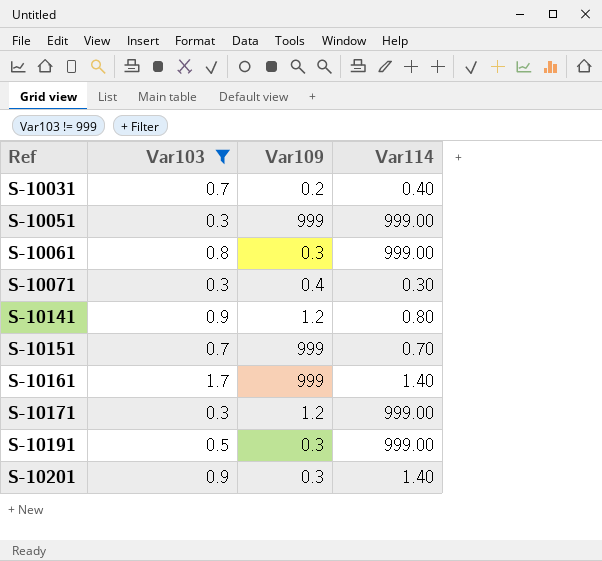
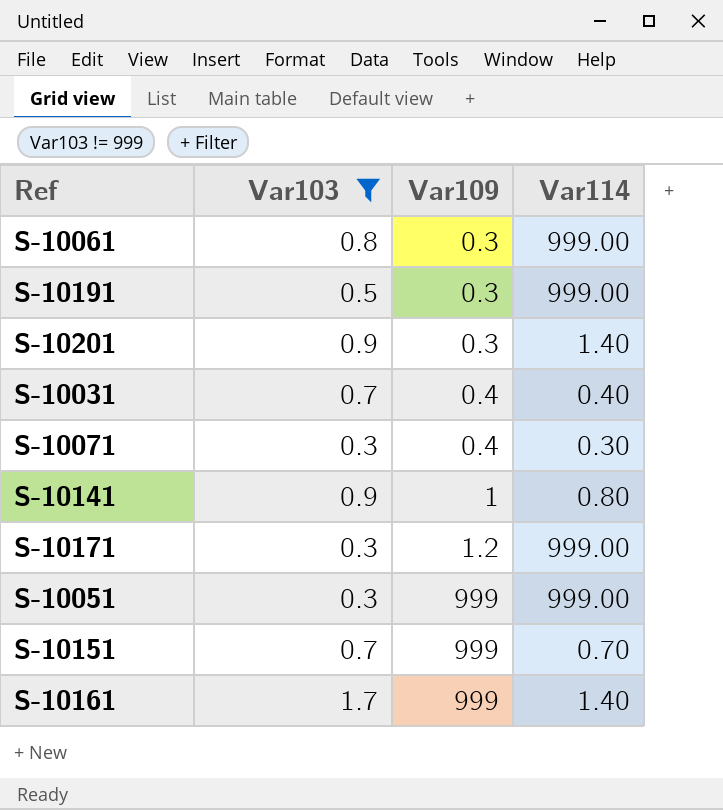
row order: Ref ascending -> Var109 ascending
S-10031 | Var109: 0.2 -> 0.4
S-10141 | Var109: 1.2 -> 1

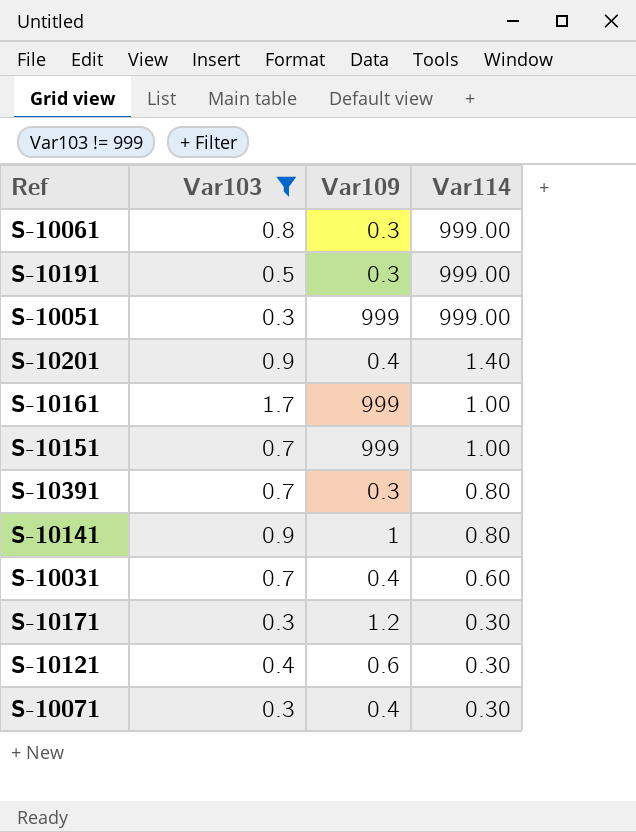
row order: Var109 ascending -> Var114 descending
S-10201 | Var109: 0.3 -> 0.4
S-10161 | Var114: 1.40 -> 1.00
S-10151 | Var114: 0.70 -> 1.00
row S-10391: none -> 0.7 | 0.3 | 0.80
S-10031 | Var114: 0.40 -> 0.60
S-10171 | Var114: 999.00 -> 0.30
row S-10121: none -> 0.4 | 0.6 | 0.30

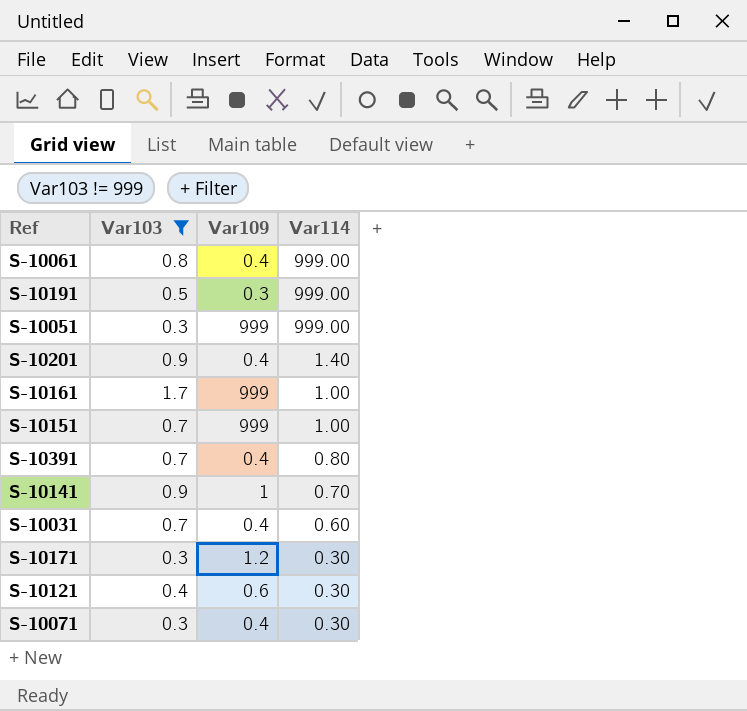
S-10061 | Var109: 0.3 -> 0.4
S-10391 | Var109: 0.3 -> 0.4
S-10141 | Var114: 0.80 -> 0.70

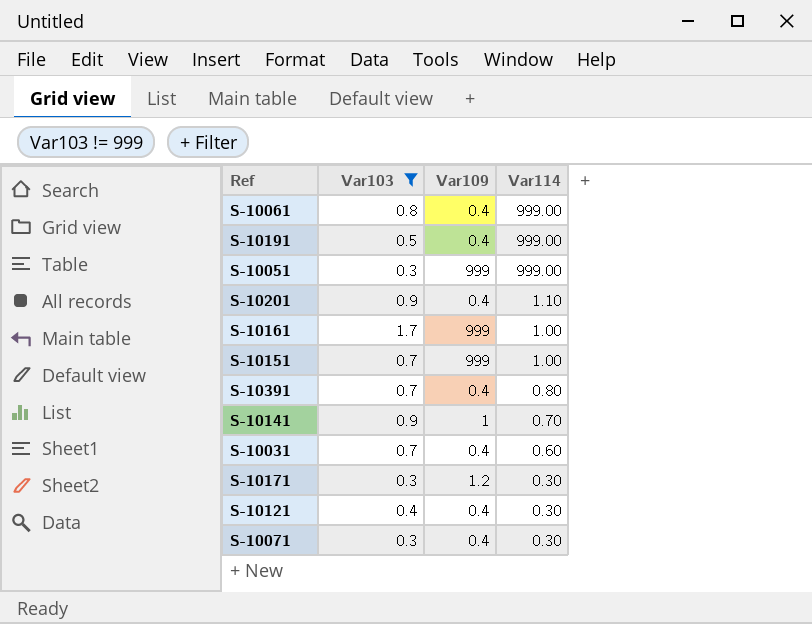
S-10191 | Var109: 0.3 -> 0.4
S-10201 | Var114: 1.40 -> 1.10
S-10121 | Var109: 0.6 -> 0.4

